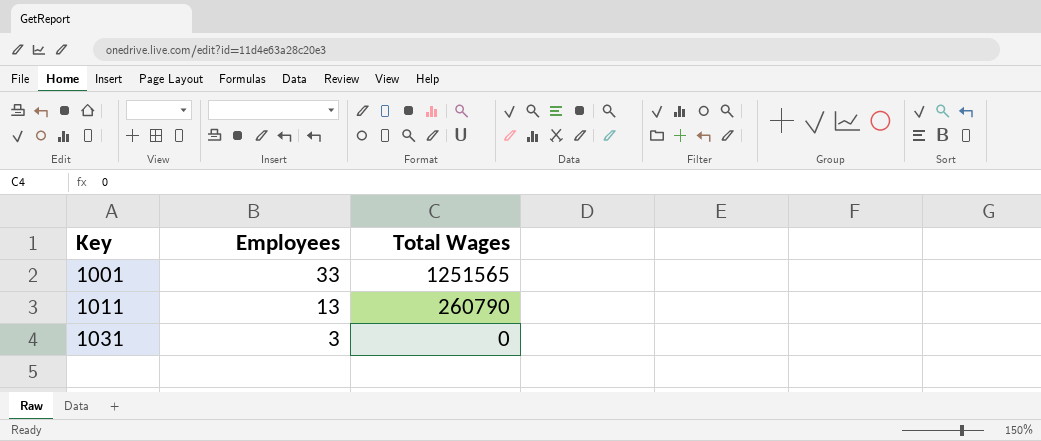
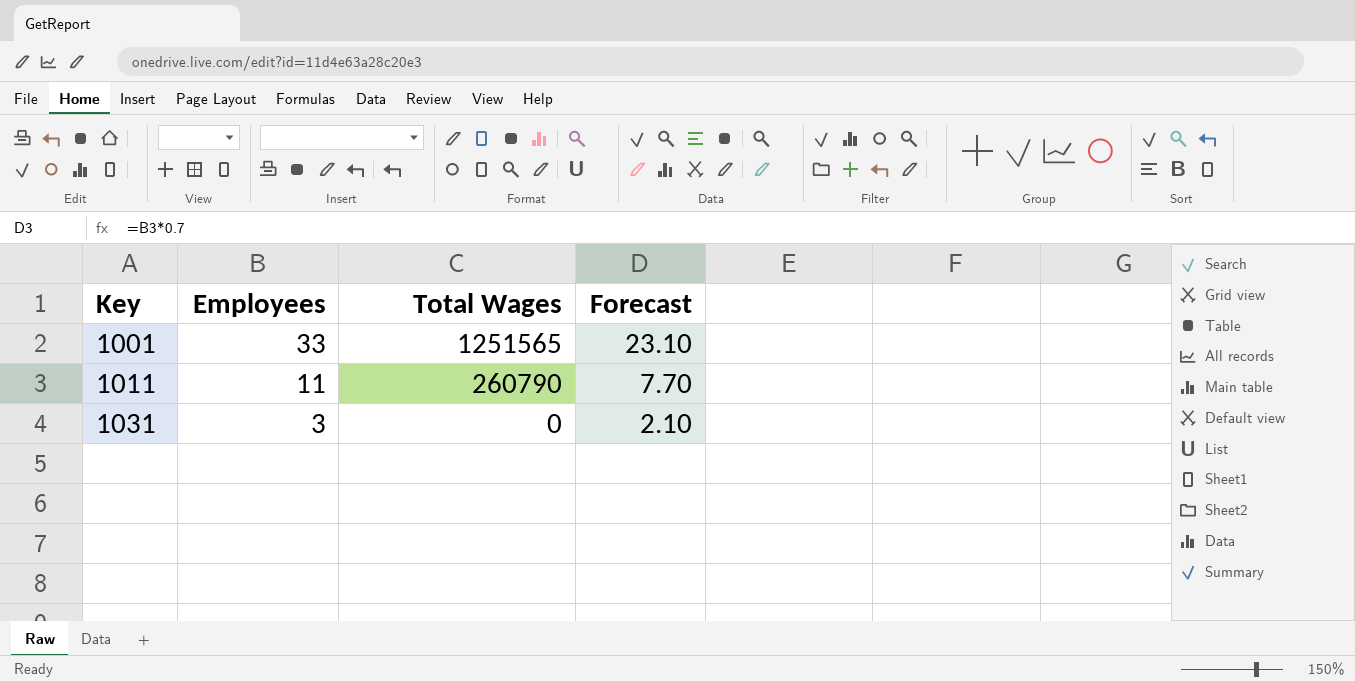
column Forecast | formula: none -> [Employees] * 0.7
1011 | Employees: 13 -> 11

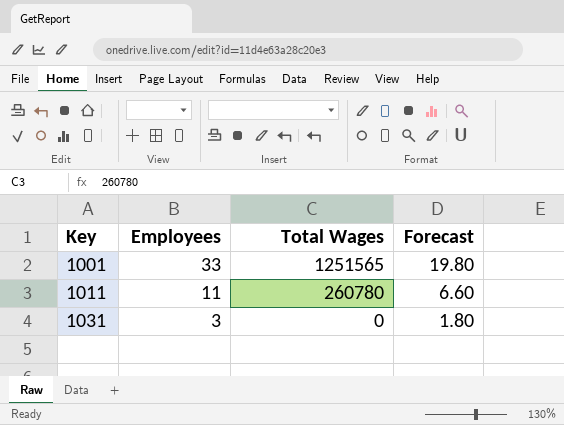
column Forecast | formula: [Employees] * 0.7 -> [Employees] * 0.6
1011 | Total Wages: 260790 -> 260780

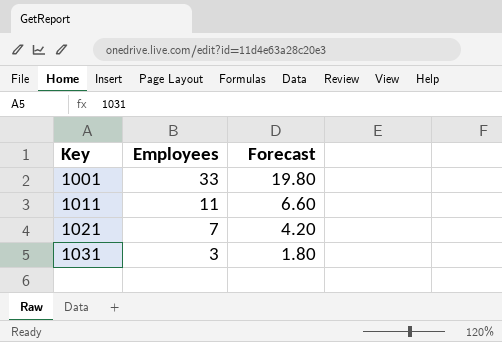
column Total Wages | position: 3 -> none
row 1021: none -> 7 | 4.20

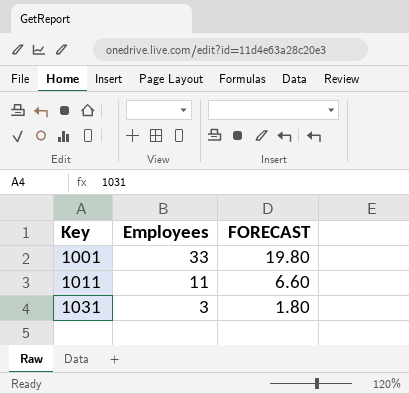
column name: Forecast -> FORECAST
row 1021: 7 | 4.20 -> none

